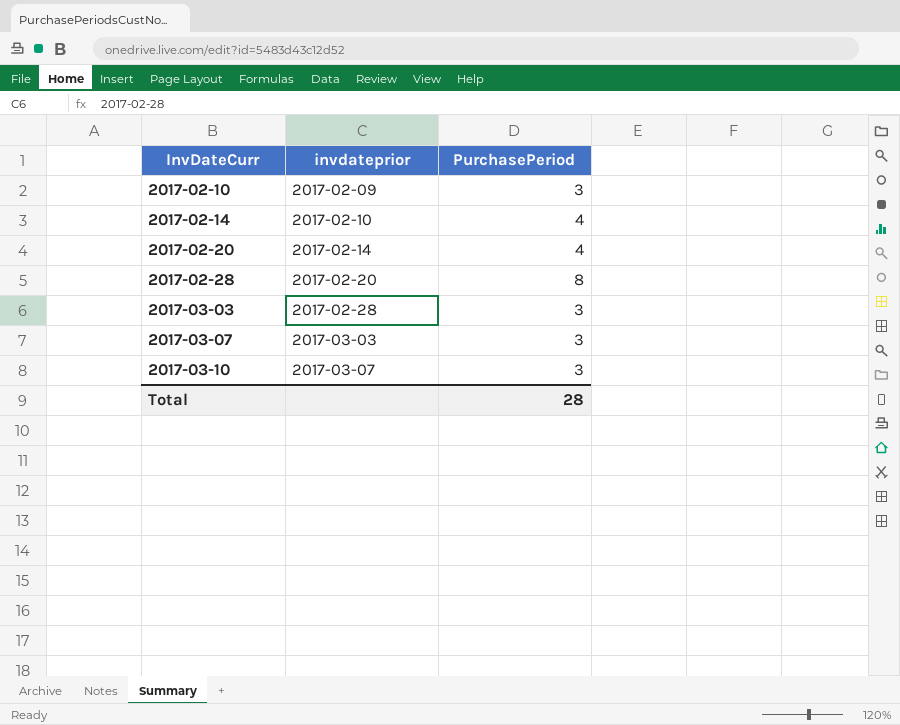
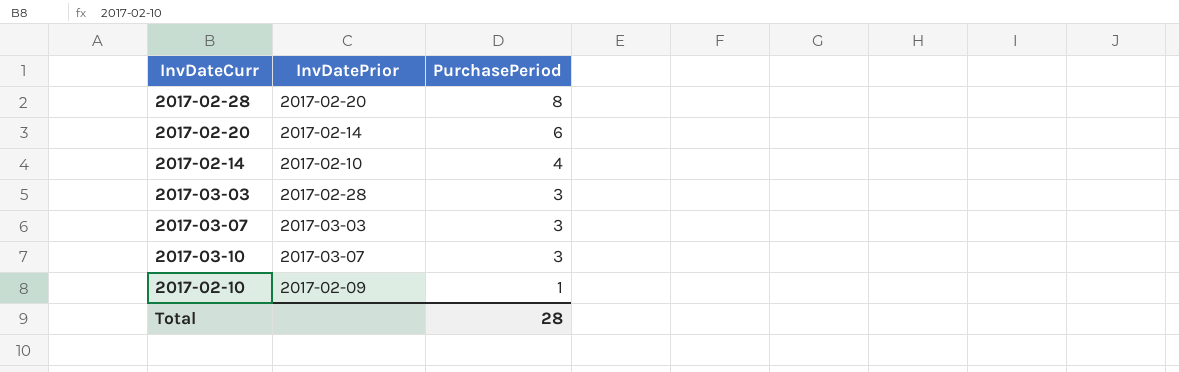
row order: InvDateCurr ascending -> PurchasePeriod descending
column name: invdateprior -> InvDatePrior
2017-02-20 | PurchasePeriod: 4 -> 6
2017-02-10 | PurchasePeriod: 3 -> 1

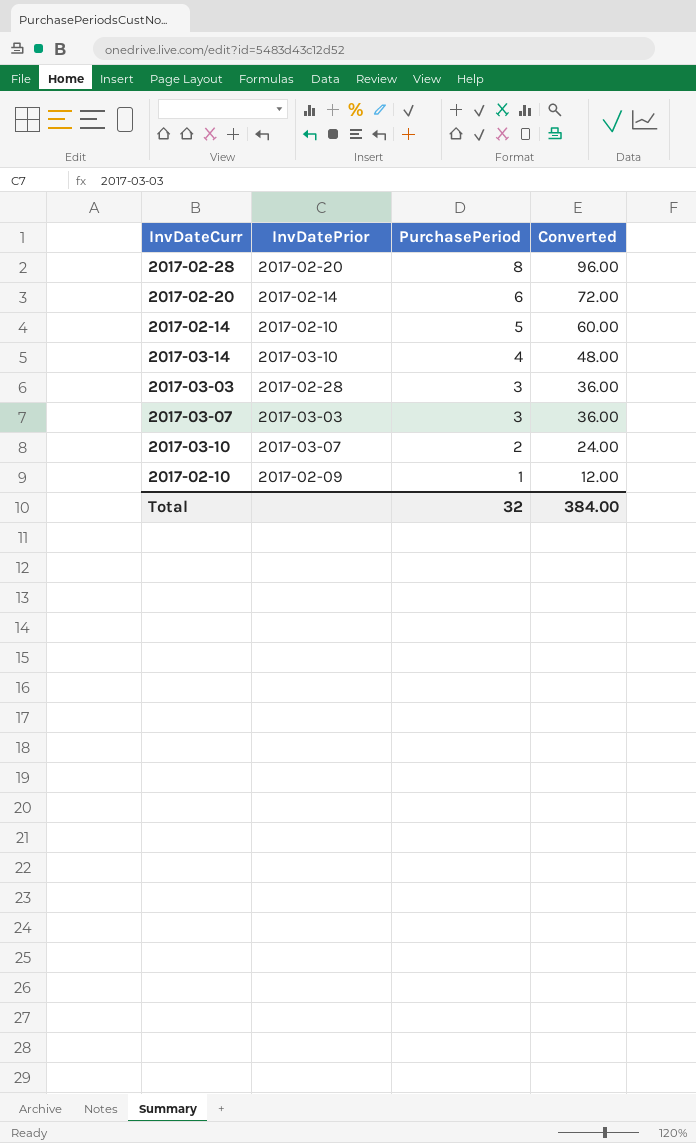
column Converted | formula: none -> [PurchasePeriod] * 12
2017-02-14 | PurchasePeriod: 4 -> 5
row 2017-03-14: none -> 2017-03-10 | 4 | 48.00
2017-03-10 | PurchasePeriod: 3 -> 2
Total | PurchasePeriod: 28 -> 32

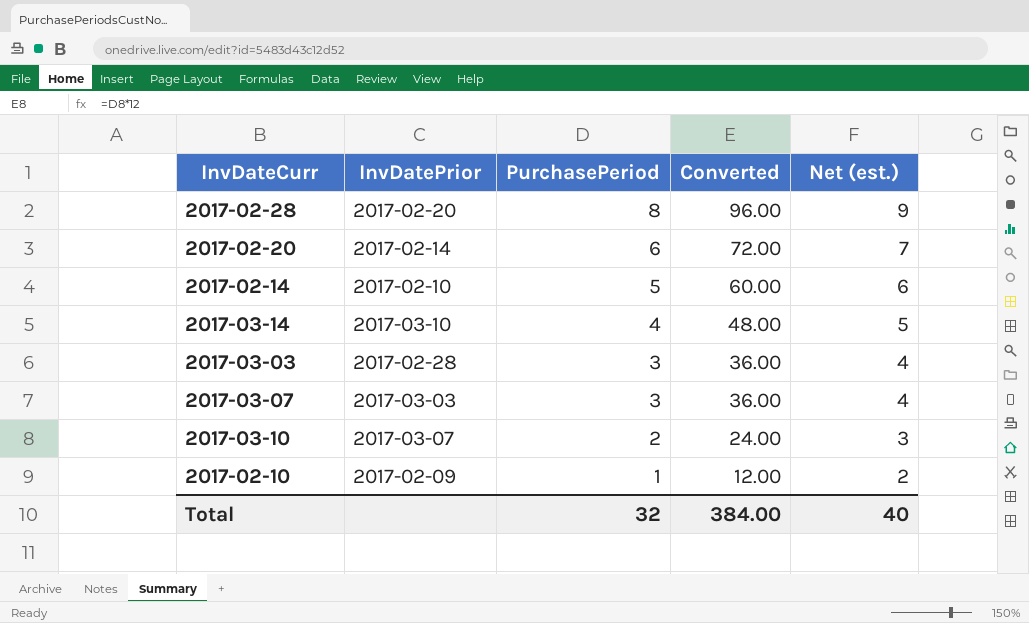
column Net (est.) | formula: none -> [PurchasePeriod] + 1

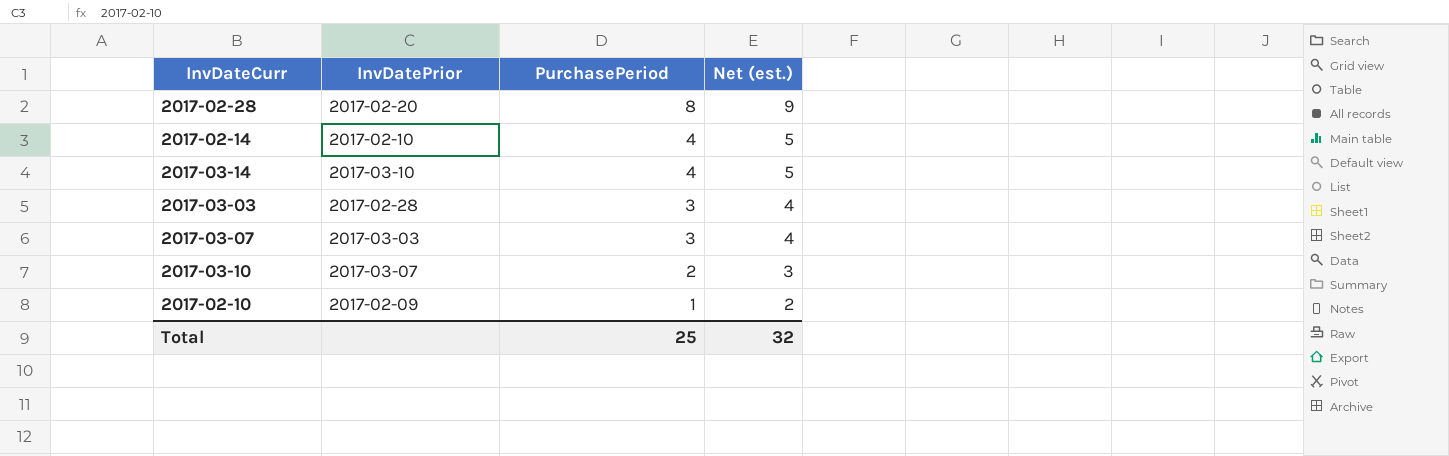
column Converted | formula: [PurchasePeriod] * 12 -> none
row 2017-02-20: 2017-02-14 | 6 | 72.00 | 7 -> none
2017-02-14 | PurchasePeriod: 5 -> 4
2017-02-14 | Net (est.): 6 -> 5
Total | PurchasePeriod: 32 -> 25
Total | Net (est.): 40 -> 32

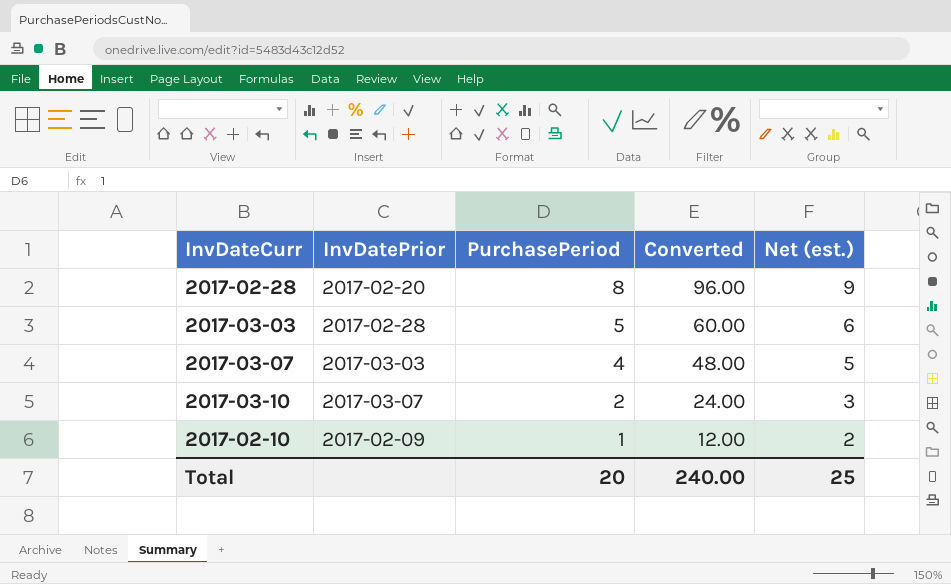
column Converted | formula: none -> [PurchasePeriod] * 12
row 2017-02-14: 2017-02-10 | 4 | 5 -> none
row 2017-03-14: 2017-03-10 | 4 | 5 -> none
2017-03-03 | PurchasePeriod: 3 -> 5
2017-03-03 | Net (est.): 4 -> 6
2017-03-07 | PurchasePeriod: 3 -> 4
2017-03-07 | Net (est.): 4 -> 5
Total | PurchasePeriod: 25 -> 20
Total | Net (est.): 32 -> 25

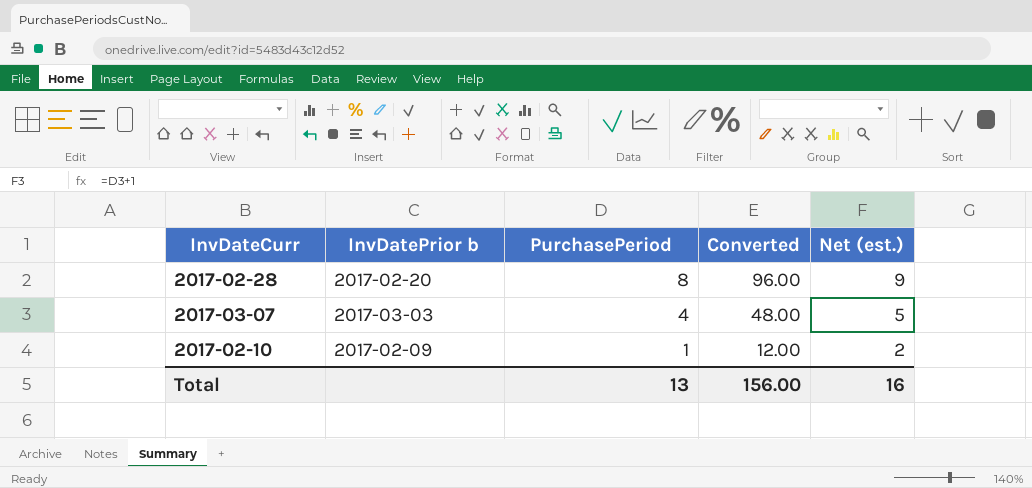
column name: InvDatePrior -> InvDatePrior b
row 2017-03-03: 2017-02-28 | 5 | 60.00 | 6 -> none
row 2017-03-10: 2017-03-07 | 2 | 24.00 | 3 -> none
Total | PurchasePeriod: 20 -> 13
Total | Converted: 240.00 -> 156.00
Total | Net (est.): 25 -> 16

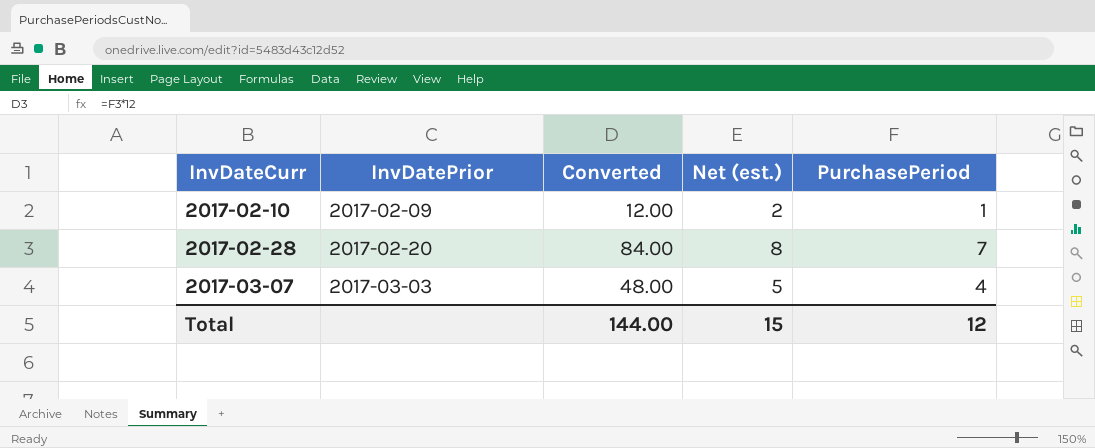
row order: PurchasePeriod descending -> InvDateCurr ascending
column name: InvDatePrior b -> InvDatePrior
column PurchasePeriod | position: 3 -> 5
2017-02-28 | Converted: 96.00 -> 84.00
2017-02-28 | Net (est.): 9 -> 8
2017-02-28 | PurchasePeriod: 8 -> 7
Total | Converted: 156.00 -> 144.00
Total | Net (est.): 16 -> 15
Total | PurchasePeriod: 13 -> 12

